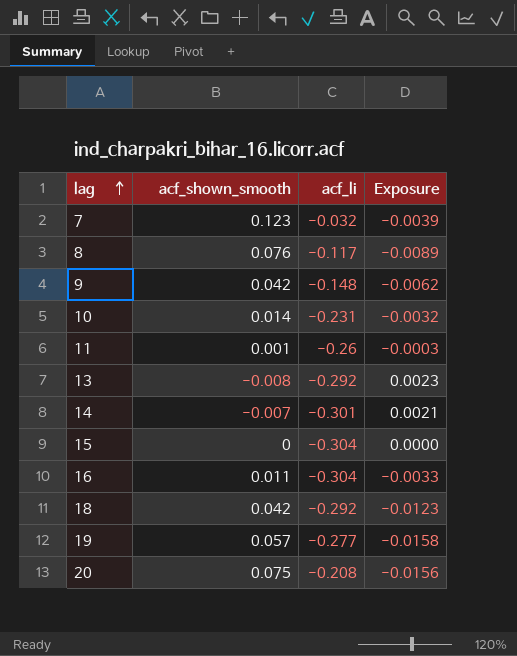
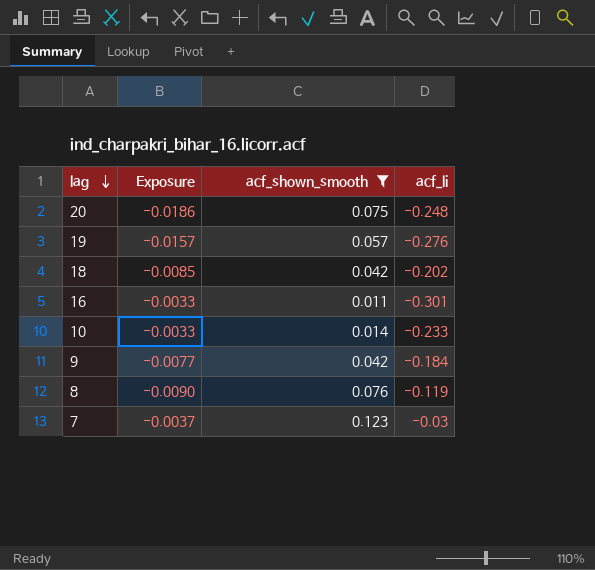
filter: none -> acf_shown_smooth >= 0.011
row order: lag ascending -> lag descending
column Exposure | position: 4 -> 2
20 | Exposure: -0.0156 -> -0.0186
20 | acf_li: -0.208 -> -0.248
19 | Exposure: -0.0158 -> -0.0157
19 | acf_li: -0.277 -> -0.276
18 | Exposure: -0.0123 -> -0.0085
18 | acf_li: -0.292 -> -0.202
16 | acf_li: -0.304 -> -0.301
10 | Exposure: -0.0032 -> -0.0033
10 | acf_li: -0.231 -> -0.233
9 | Exposure: -0.0062 -> -0.0077
9 | acf_li: -0.148 -> -0.184
8 | Exposure: -0.0089 -> -0.0090
8 | acf_li: -0.117 -> -0.119
7 | Exposure: -0.0039 -> -0.0037
7 | acf_li: -0.032 -> -0.03

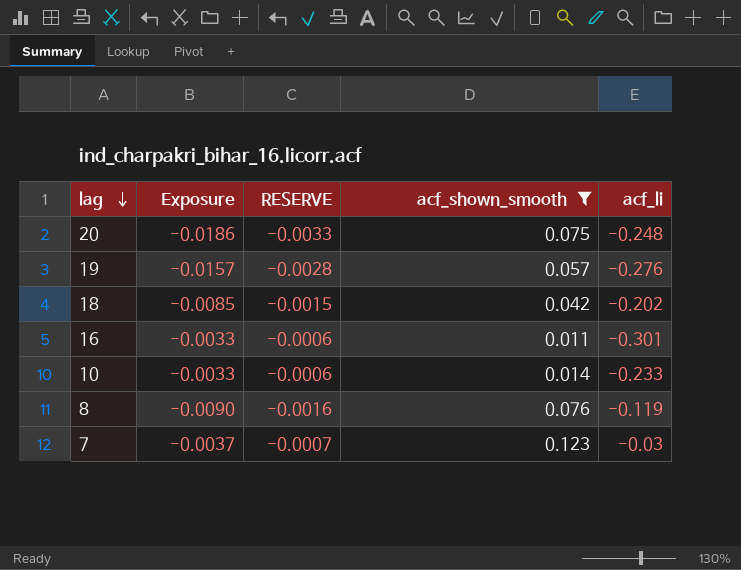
column RESERVE | formula: none -> [Exposure] * 0.18
row 9: -0.0077 | 0.042 | -0.184 -> none

